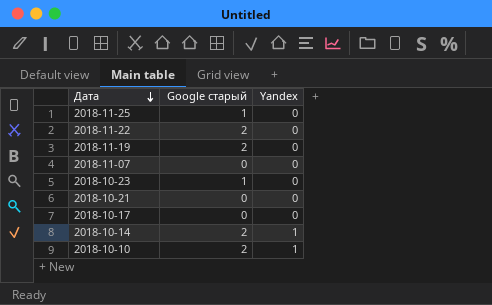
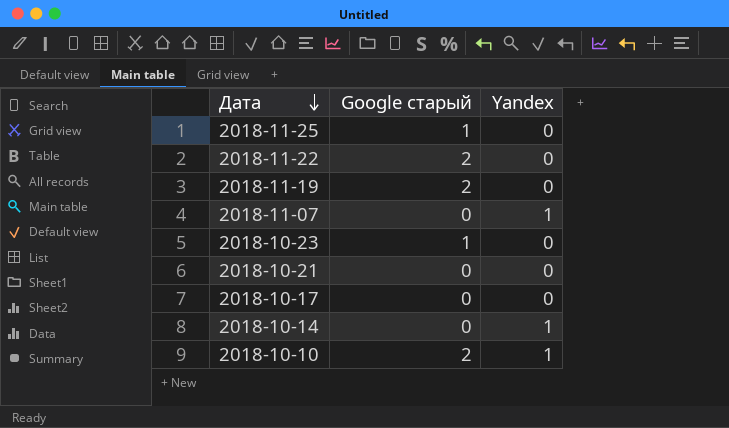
2018-11-07 | Yandex: 0 -> 1
2018-10-14 | Google старый: 2 -> 0

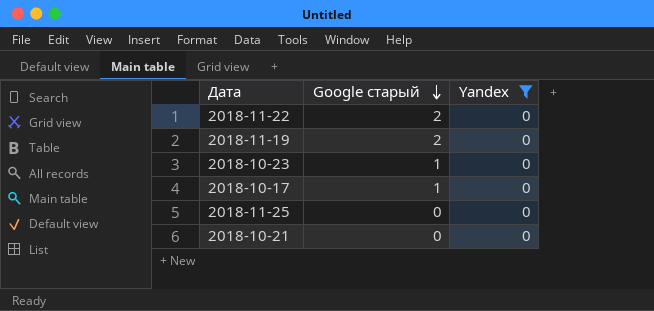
filter: none -> Yandex = 0
row order: Дата descending -> Google старый descending
2018-10-17 | Google старый: 0 -> 1
2018-11-25 | Google старый: 1 -> 0

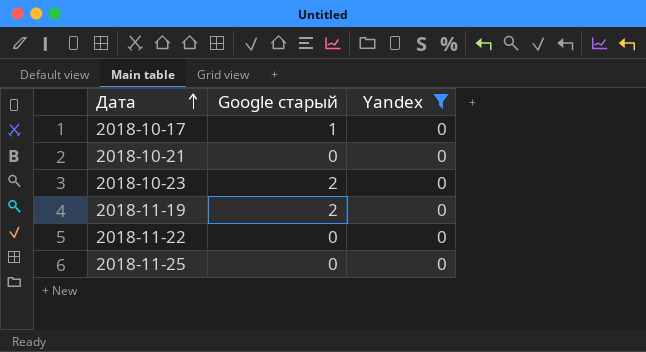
row order: Google старый descending -> Дата ascending
2018-10-23 | Google старый: 1 -> 2
2018-11-22 | Google старый: 2 -> 0

